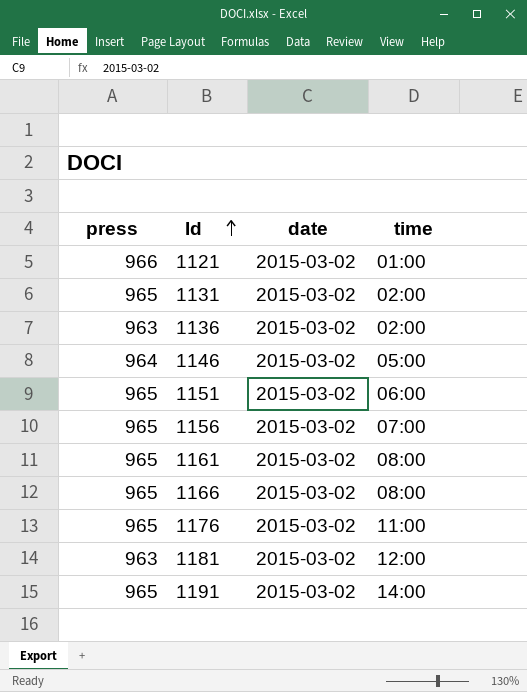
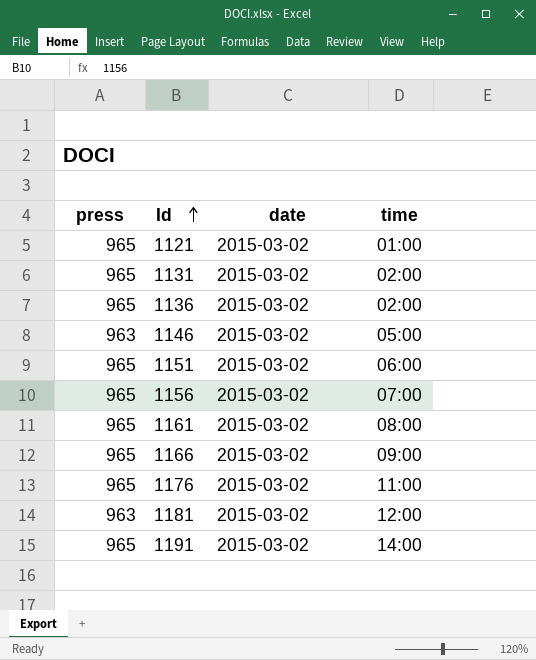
1121 | press: 966 -> 965
1136 | press: 963 -> 965
1146 | press: 964 -> 963
1166 | time: 08:00 -> 09:00

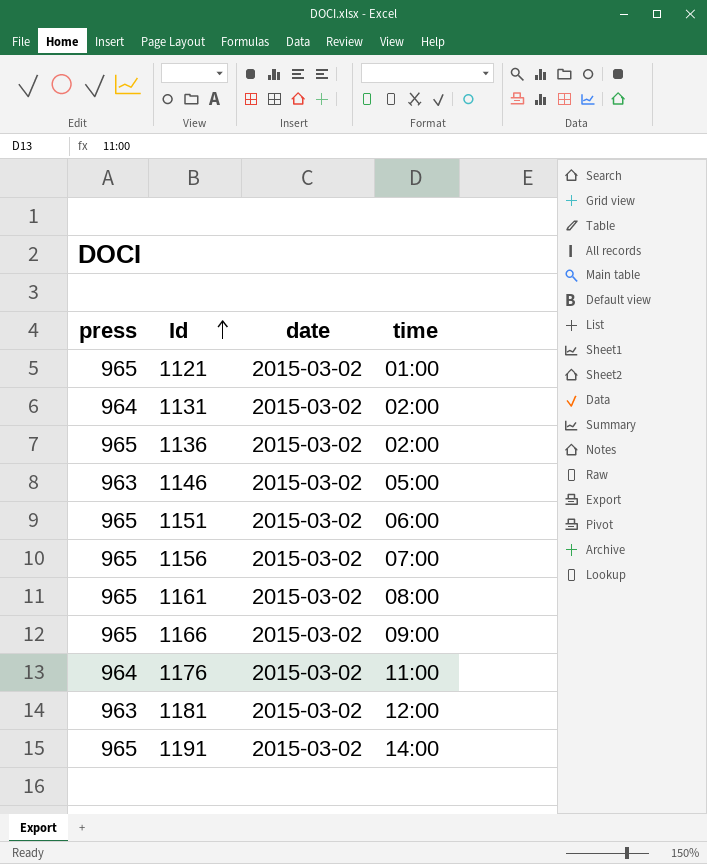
1131 | press: 965 -> 964
1176 | press: 965 -> 964

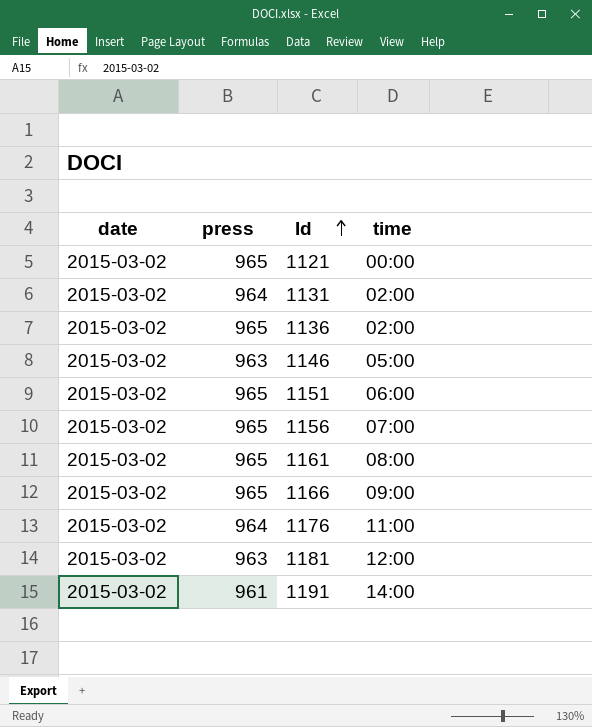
column date | position: 3 -> 1
1121 | time: 01:00 -> 00:00
1191 | press: 965 -> 961

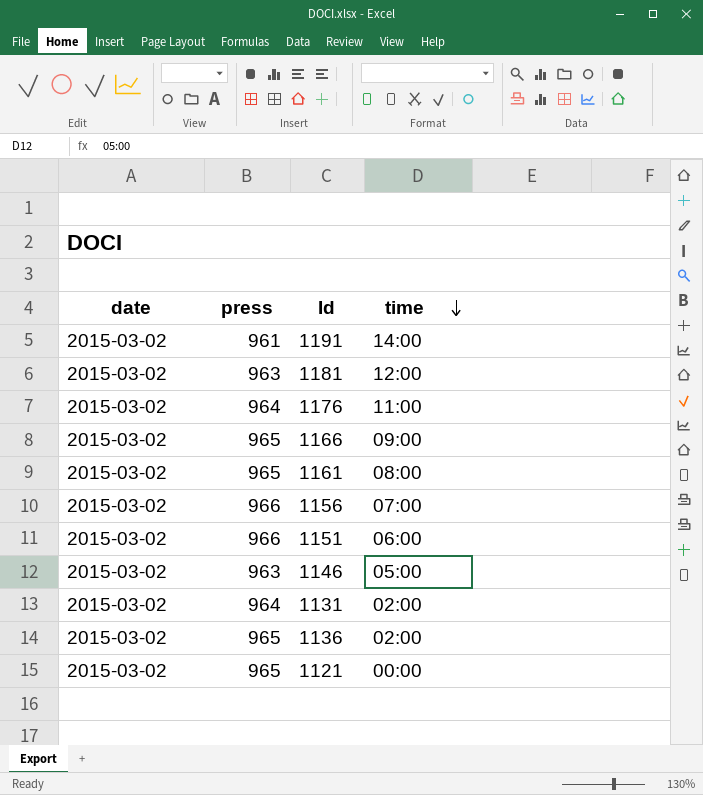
row order: Id ascending -> time descending
1156 | press: 965 -> 966
1151 | press: 965 -> 966

